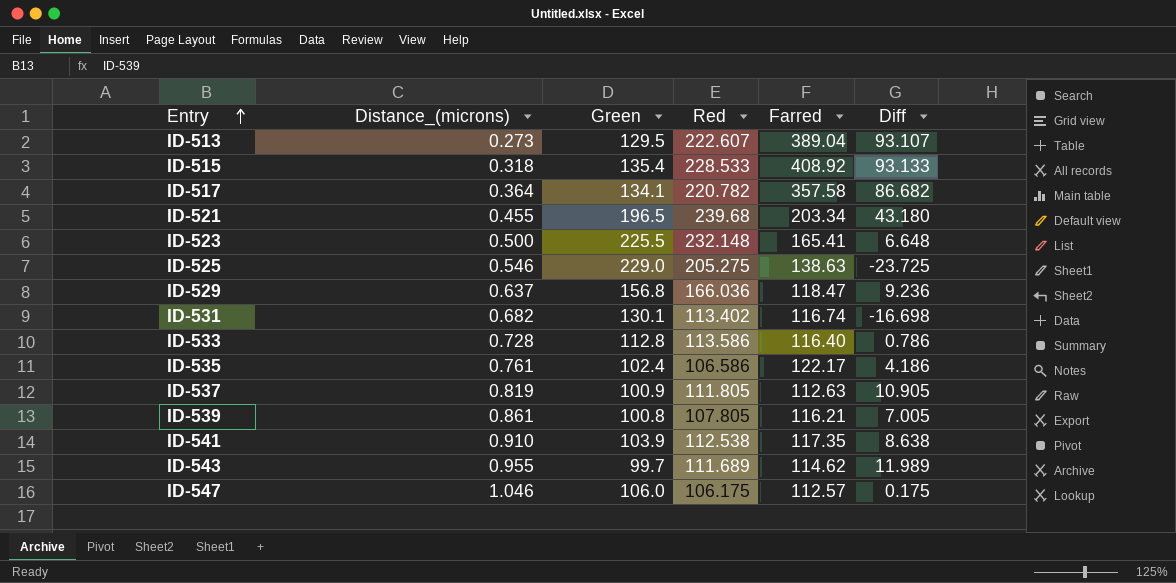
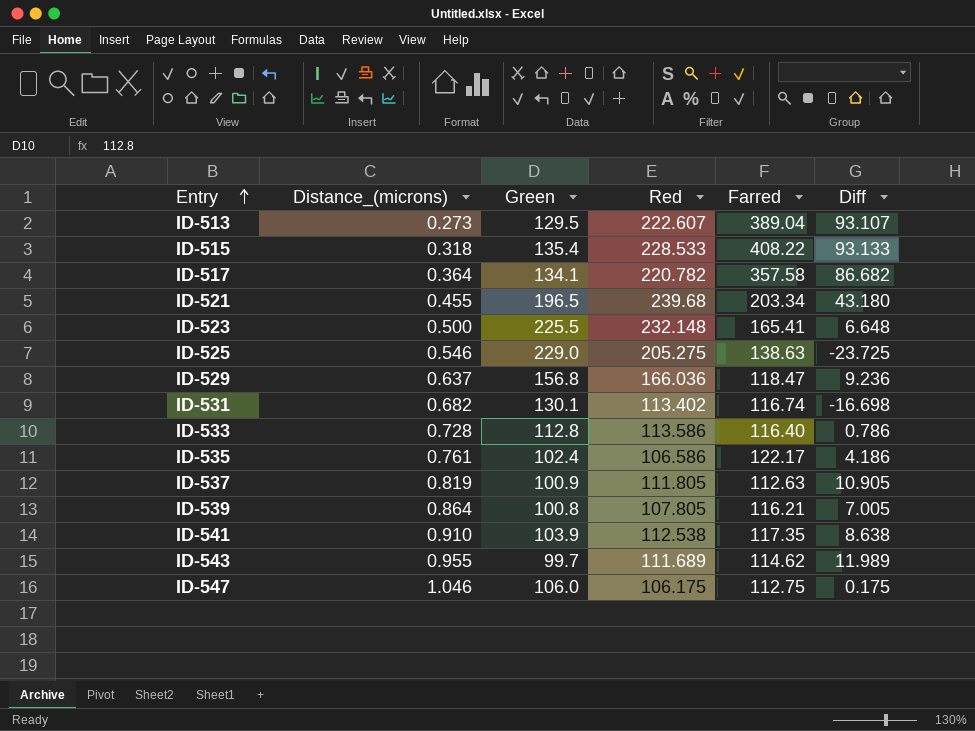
ID-515 | Farred: 408.92 -> 408.22
ID-539 | Distance_(microns): 0.861 -> 0.864
ID-547 | Farred: 112.57 -> 112.75

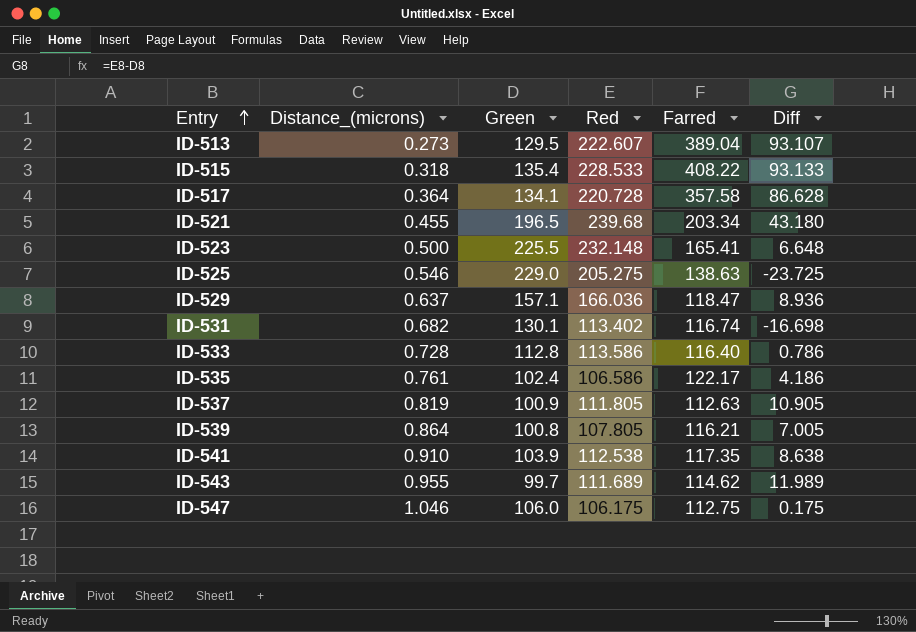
ID-517 | Red: 220.782 -> 220.728
ID-517 | Diff: 86.682 -> 86.628
ID-529 | Green: 156.8 -> 157.1
ID-529 | Diff: 9.236 -> 8.936

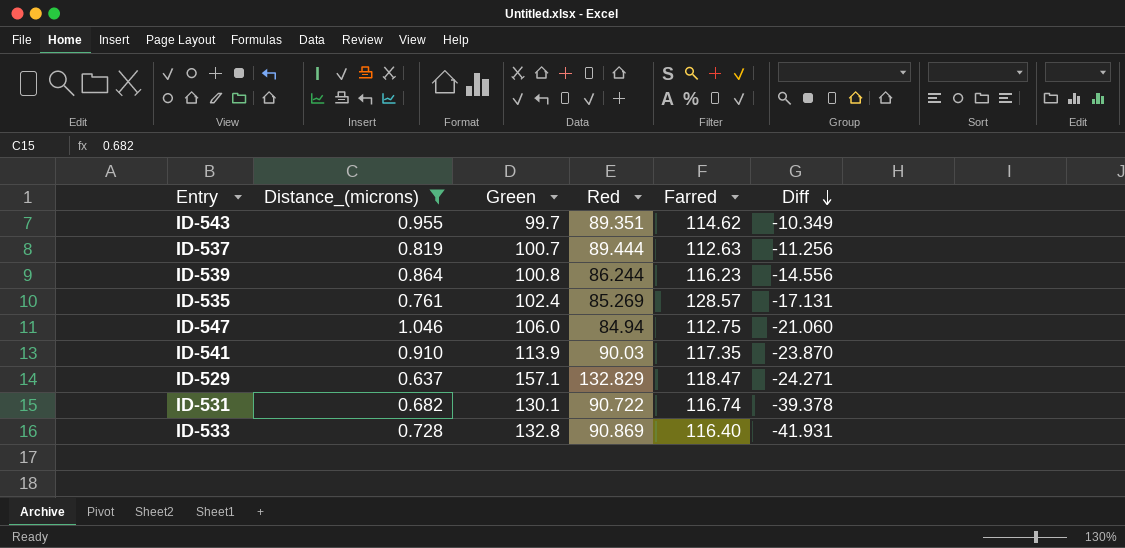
filter: none -> Distance_(microns) >= 0.637
row order: Entry ascending -> Diff descending
ID-543 | Red: 111.689 -> 89.351
ID-543 | Diff: 11.989 -> -10.349
ID-537 | Green: 100.9 -> 100.7
ID-537 | Red: 111.805 -> 89.444
ID-537 | Diff: 10.905 -> -11.256
ID-539 | Red: 107.805 -> 86.244
ID-539 | Farred: 116.21 -> 116.23
ID-539 | Diff: 7.005 -> -14.556
ID-535 | Red: 106.586 -> 85.269
ID-535 | Farred: 122.17 -> 128.57
ID-535 | Diff: 4.186 -> -17.131
ID-547 | Red: 106.175 -> 84.94
ID-547 | Diff: 0.175 -> -21.060
ID-541 | Green: 103.9 -> 113.9
ID-541 | Red: 112.538 -> 90.03
ID-541 | Diff: 8.638 -> -23.870
ID-529 | Red: 166.036 -> 132.829
ID-529 | Diff: 8.936 -> -24.271
ID-531 | Red: 113.402 -> 90.722
ID-531 | Diff: -16.698 -> -39.378
ID-533 | Green: 112.8 -> 132.8
ID-533 | Red: 113.586 -> 90.869
ID-533 | Diff: 0.786 -> -41.931

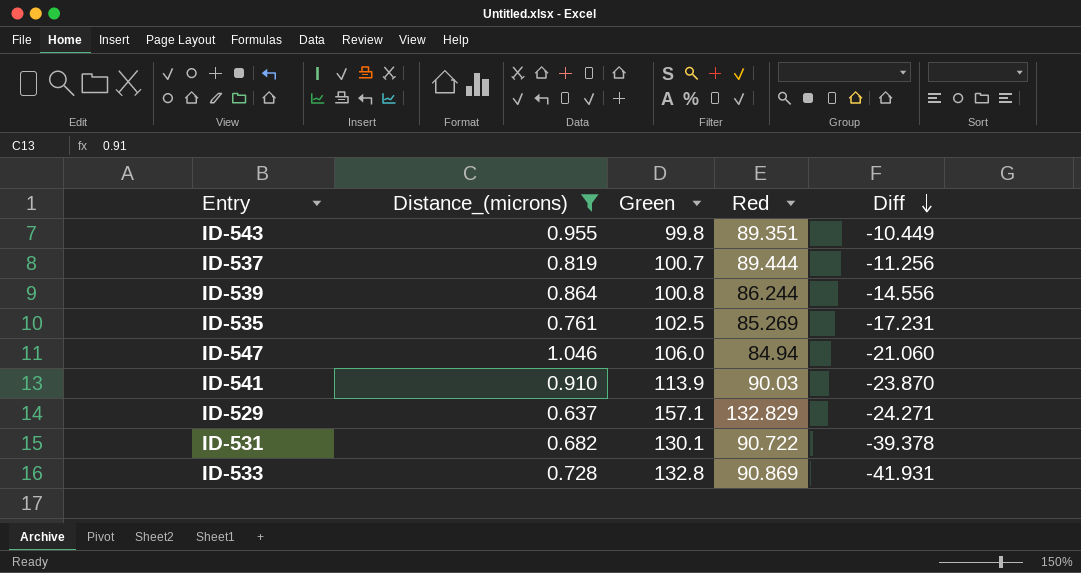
column Farred | position: 5 -> none
ID-543 | Green: 99.7 -> 99.8
ID-543 | Diff: -10.349 -> -10.449
ID-535 | Green: 102.4 -> 102.5
ID-535 | Diff: -17.131 -> -17.231

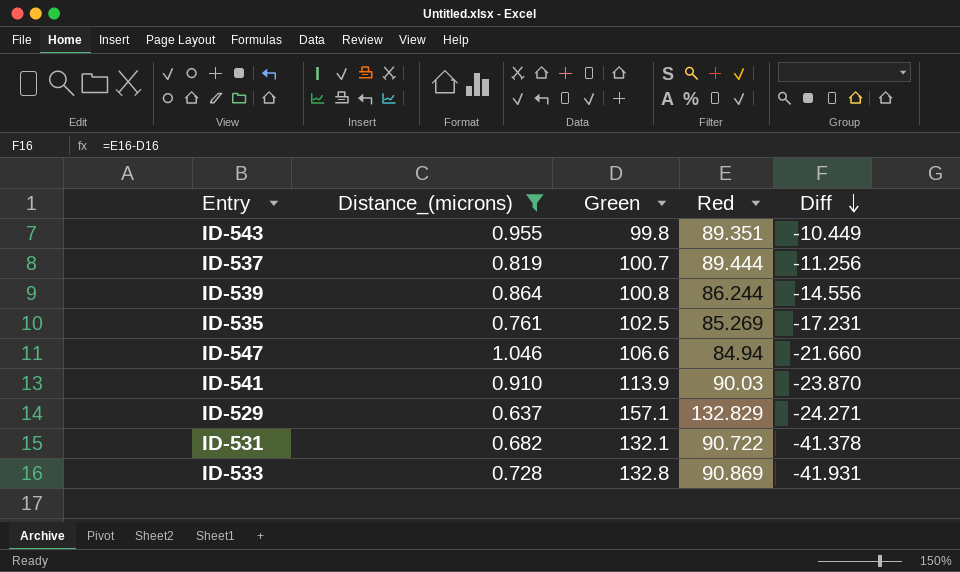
ID-547 | Green: 106.0 -> 106.6
ID-547 | Diff: -21.060 -> -21.660
ID-531 | Green: 130.1 -> 132.1
ID-531 | Diff: -39.378 -> -41.378

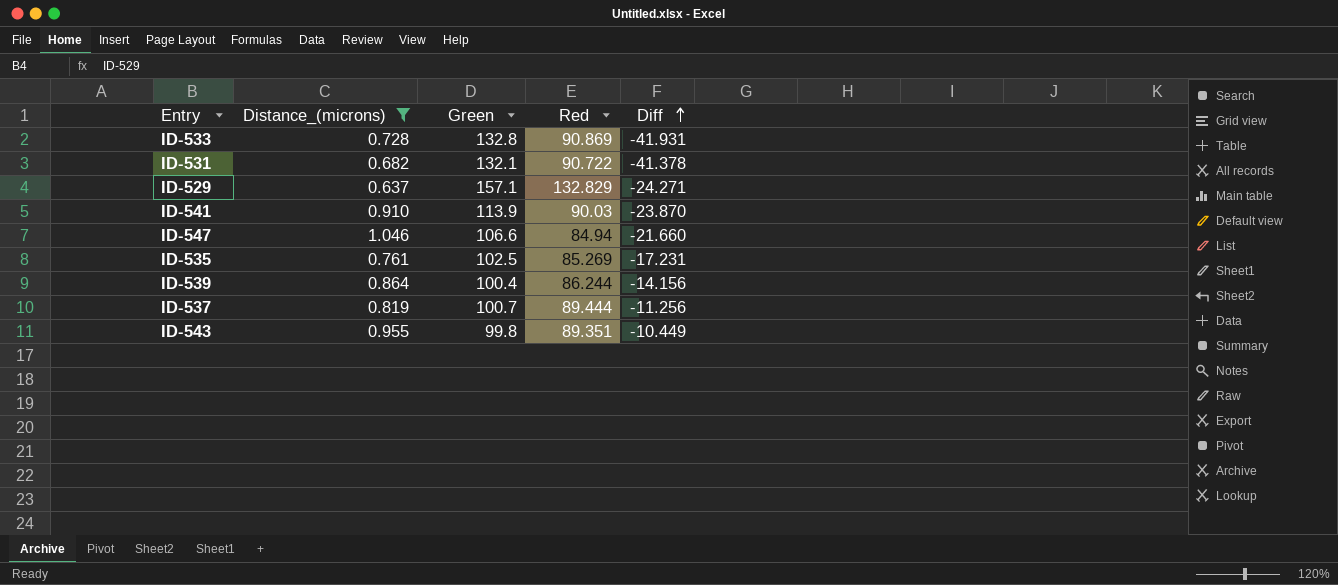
row order: Diff descending -> Diff ascending
ID-539 | Green: 100.8 -> 100.4
ID-539 | Diff: -14.556 -> -14.156

